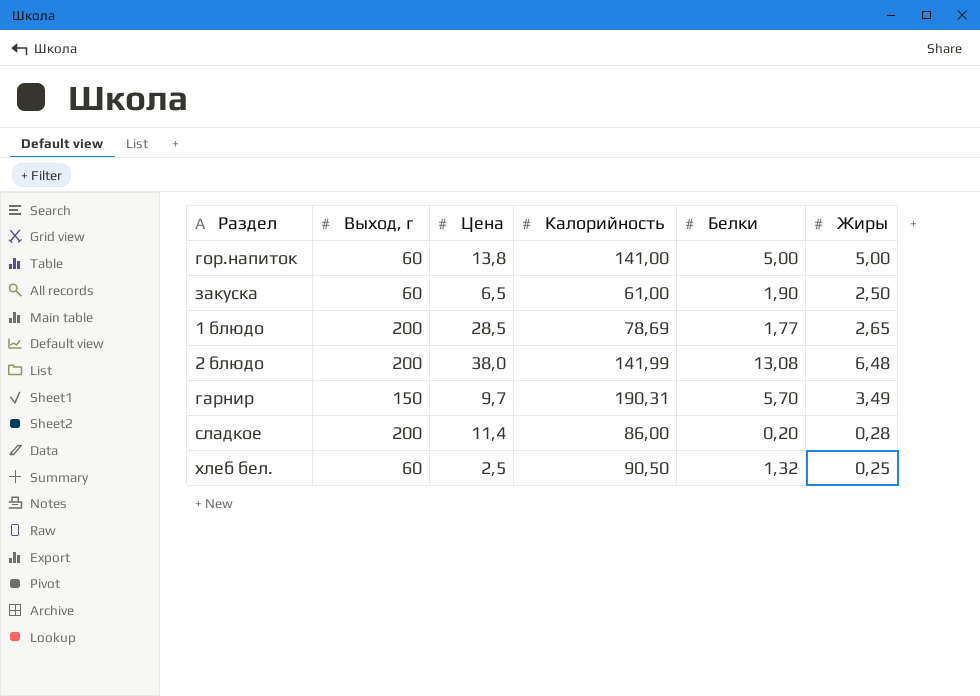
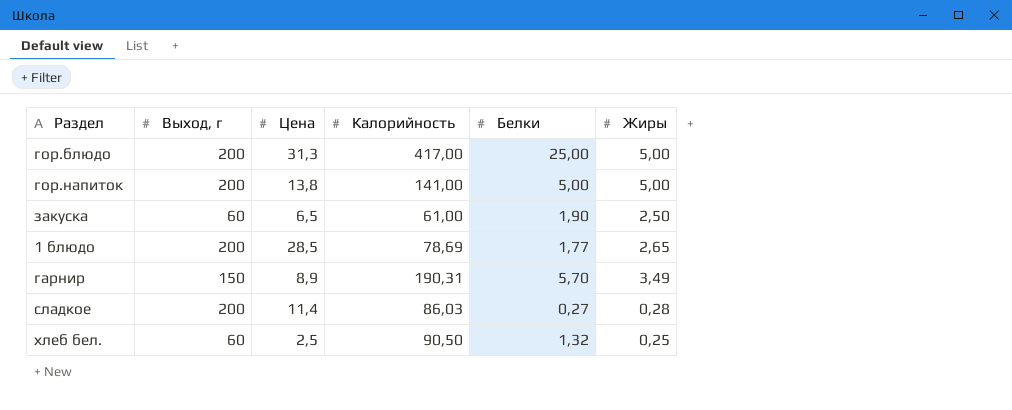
row 2 блюдо: 200 | 38,0 | 141,99 | 13,08 | 6,48 -> none
row гор.блюдо: none -> 200 | 31,3 | 417,00 | 25,00 | 5,00
гор.напиток | Выход, г: 60 -> 200
гарнир | Цена: 9,7 -> 8,9
сладкое | Калорийность: 86,00 -> 86,03
сладкое | Белки: 0,20 -> 0,27

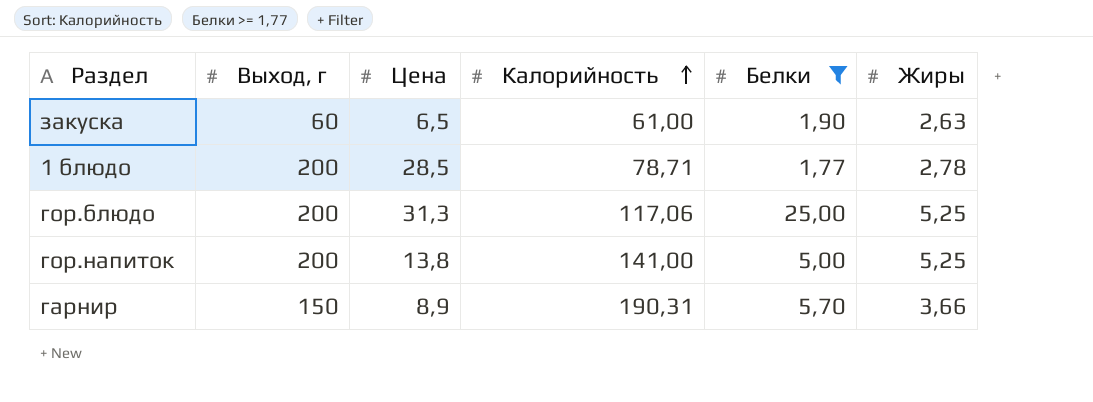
filter: none -> Белки >= 1,77
row order: none -> Калорийность ascending
закуска | Жиры: 2,50 -> 2,63
1 блюдо | Калорийность: 78,69 -> 78,71
1 блюдо | Жиры: 2,65 -> 2,78
гор.блюдо | Калорийность: 417,00 -> 117,06
гор.блюдо | Жиры: 5,00 -> 5,25
гор.напиток | Жиры: 5,00 -> 5,25
гарнир | Жиры: 3,49 -> 3,66

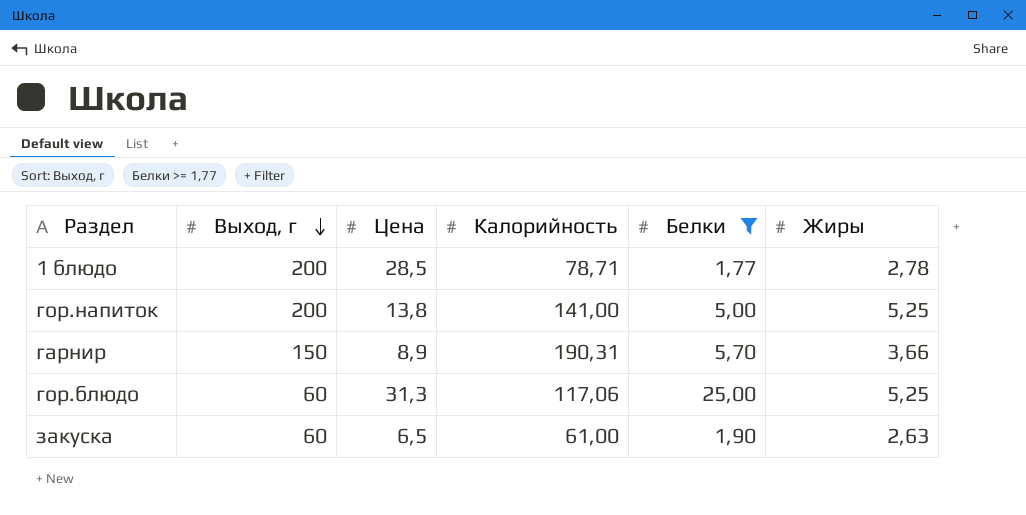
row order: Калорийность ascending -> Выход, г descending
гор.блюдо | Выход, г: 200 -> 60

